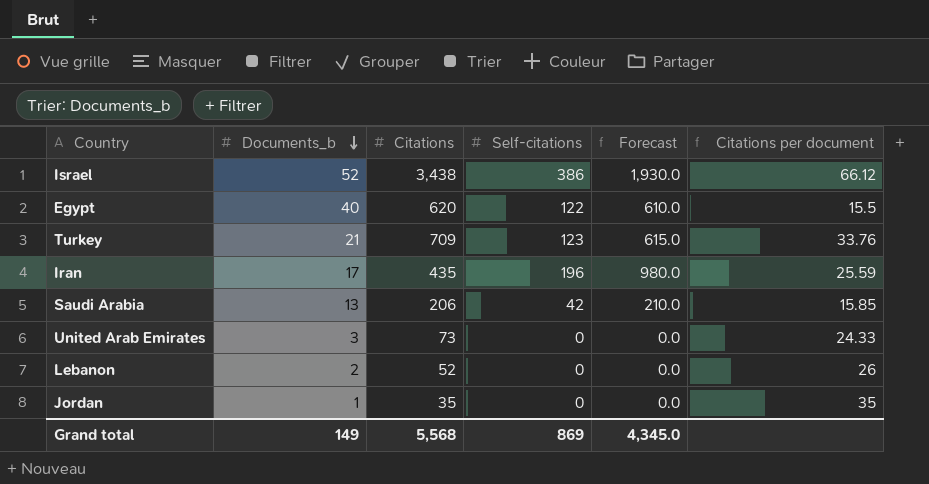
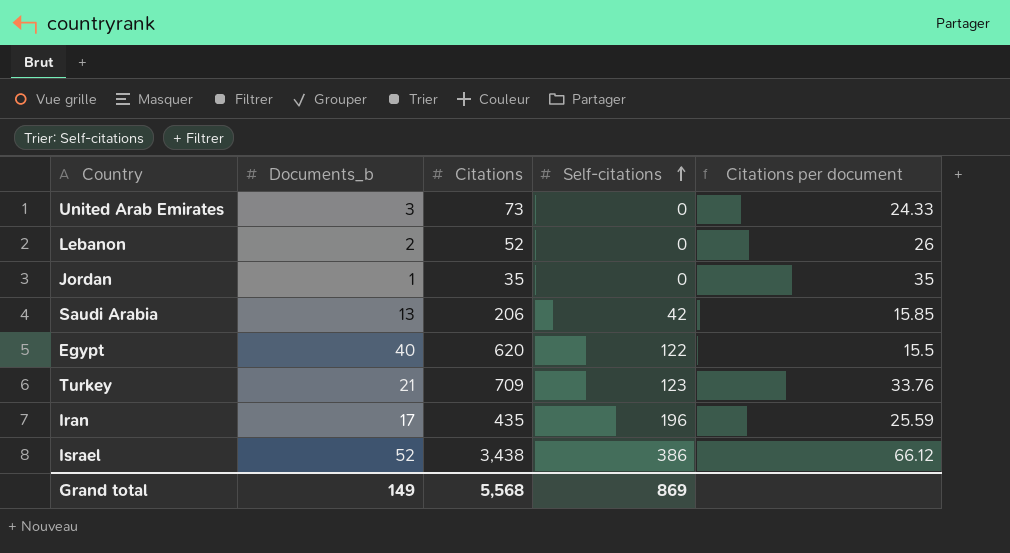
row order: Documents_b descending -> Self-citations ascending
column Forecast | formula: [Self-citations] * 5 -> none

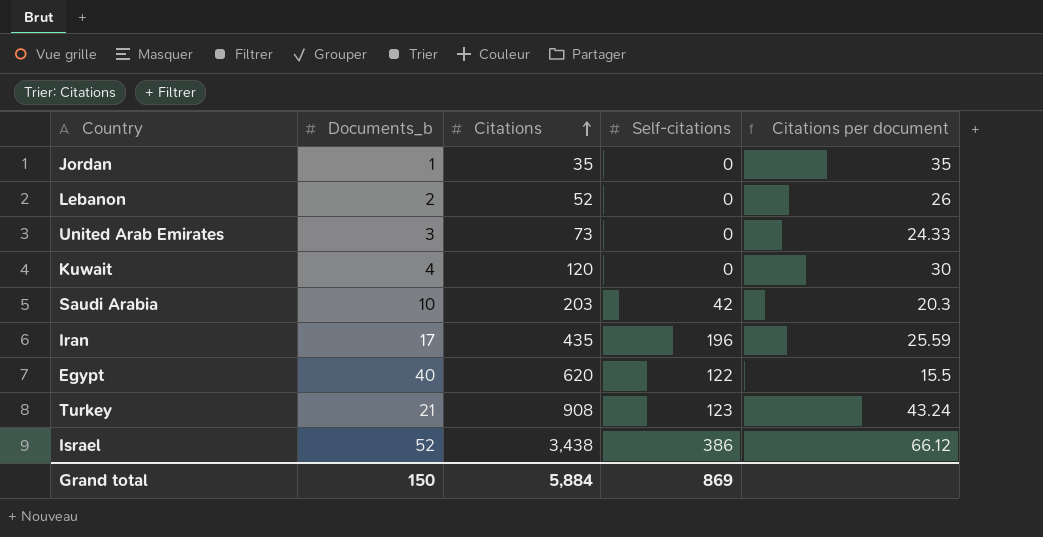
row order: Self-citations ascending -> Citations ascending
row Kuwait: none -> 4 | 120 | 0 | 30
Saudi Arabia | Documents_b: 13 -> 10
Saudi Arabia | Citations: 206 -> 203
Saudi Arabia | Citations per document: 15.85 -> 20.3
Turkey | Citations: 709 -> 908
Turkey | Citations per document: 33.76 -> 43.24
Grand total | Documents_b: 149 -> 150
Grand total | Citations: 5,568 -> 5,884

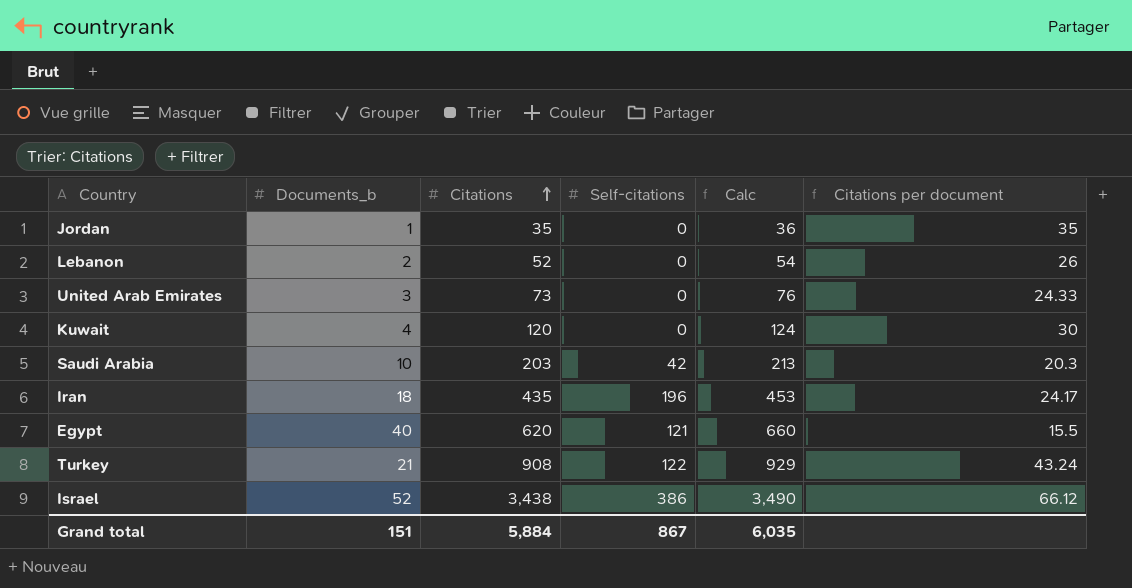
column Calc | formula: none -> [Documents_b] + [Citations]
Iran | Documents_b: 17 -> 18
Iran | Citations per document: 25.59 -> 24.17
Egypt | Self-citations: 122 -> 121
Turkey | Self-citations: 123 -> 122
Grand total | Documents_b: 150 -> 151
Grand total | Self-citations: 869 -> 867

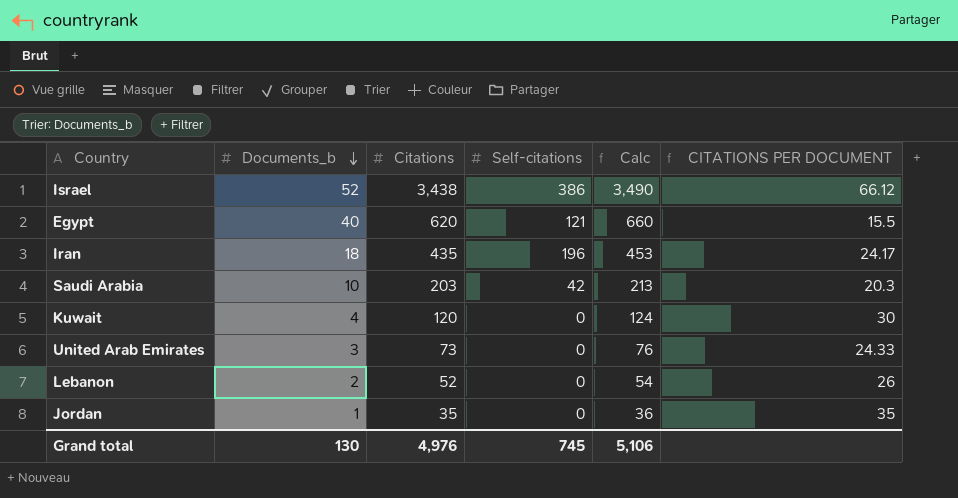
row order: Citations ascending -> Documents_b descending
column name: Citations per document -> CITATIONS PER DOCUMENT
row Turkey: 21 | 908 | 122 | 929 | 43.24 -> none
Grand total | Documents_b: 151 -> 130
Grand total | Citations: 5,884 -> 4,976
Grand total | Self-citations: 867 -> 745
Grand total | Calc: 6,035 -> 5,106

